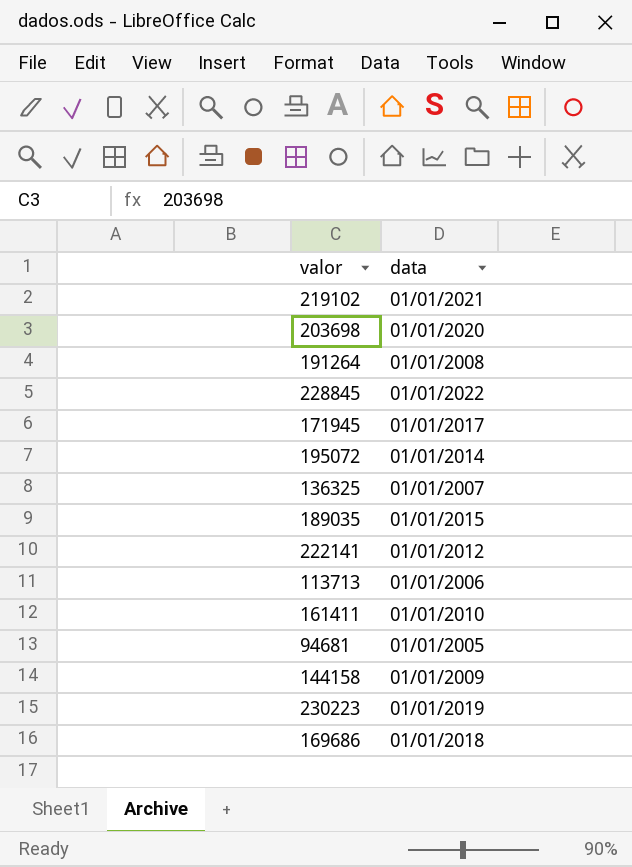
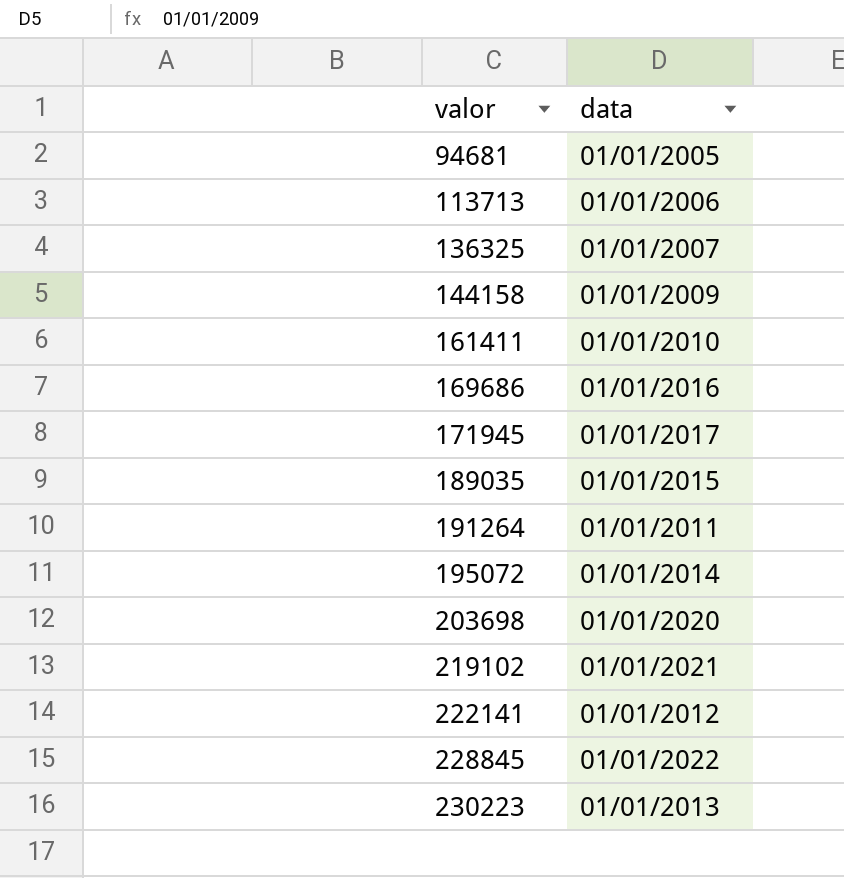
row order: none -> valor ascending
169686 | data: 01/01/2018 -> 01/01/2016
191264 | data: 01/01/2008 -> 01/01/2011
230223 | data: 01/01/2019 -> 01/01/2013

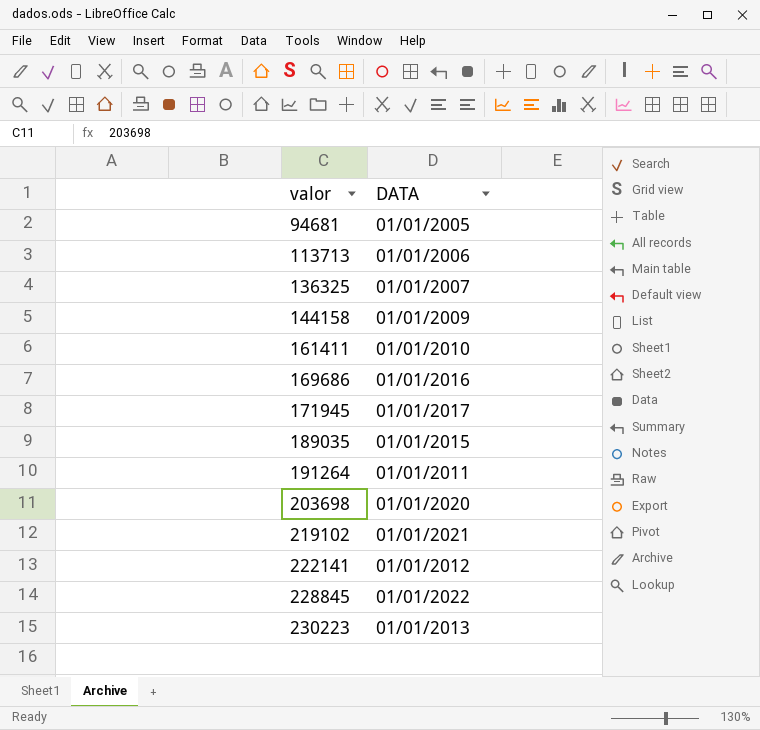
column name: data -> DATA
row 195072: 01/01/2014 -> none

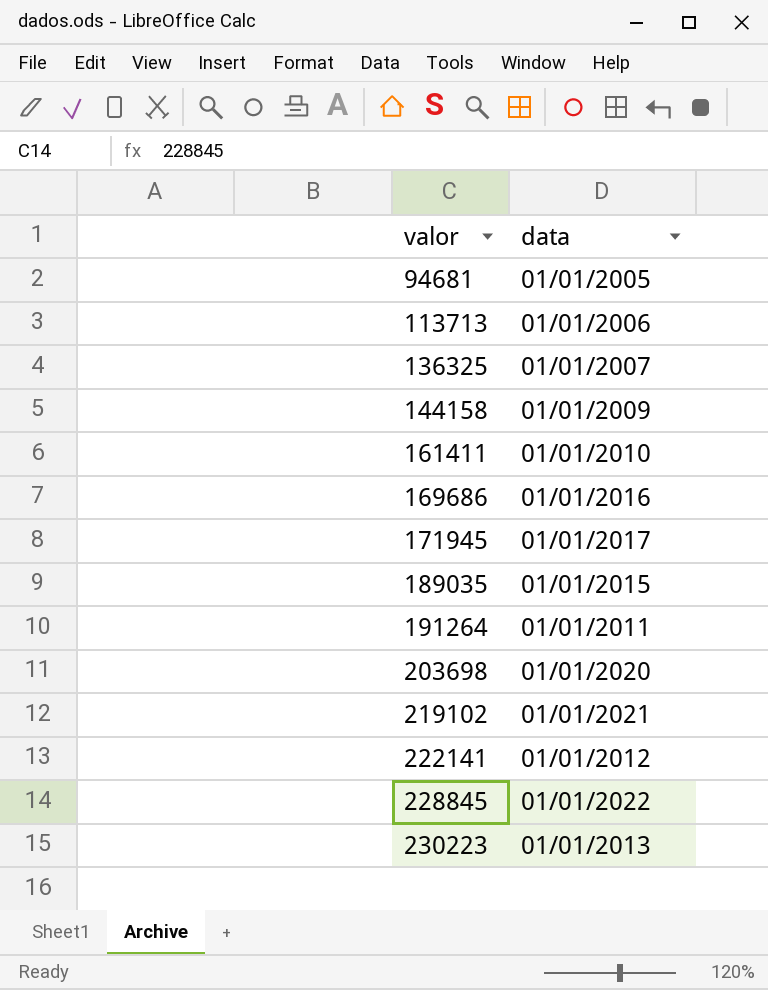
column name: DATA -> data

